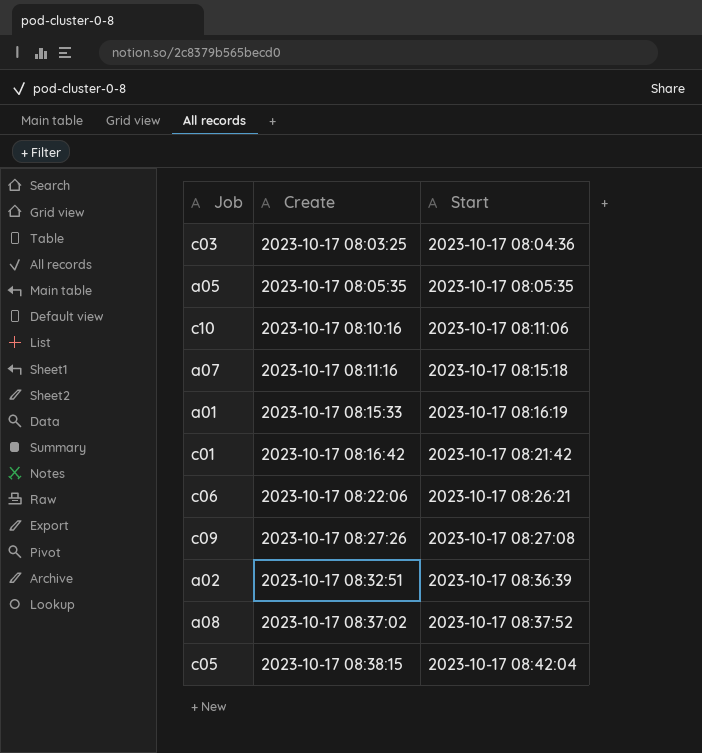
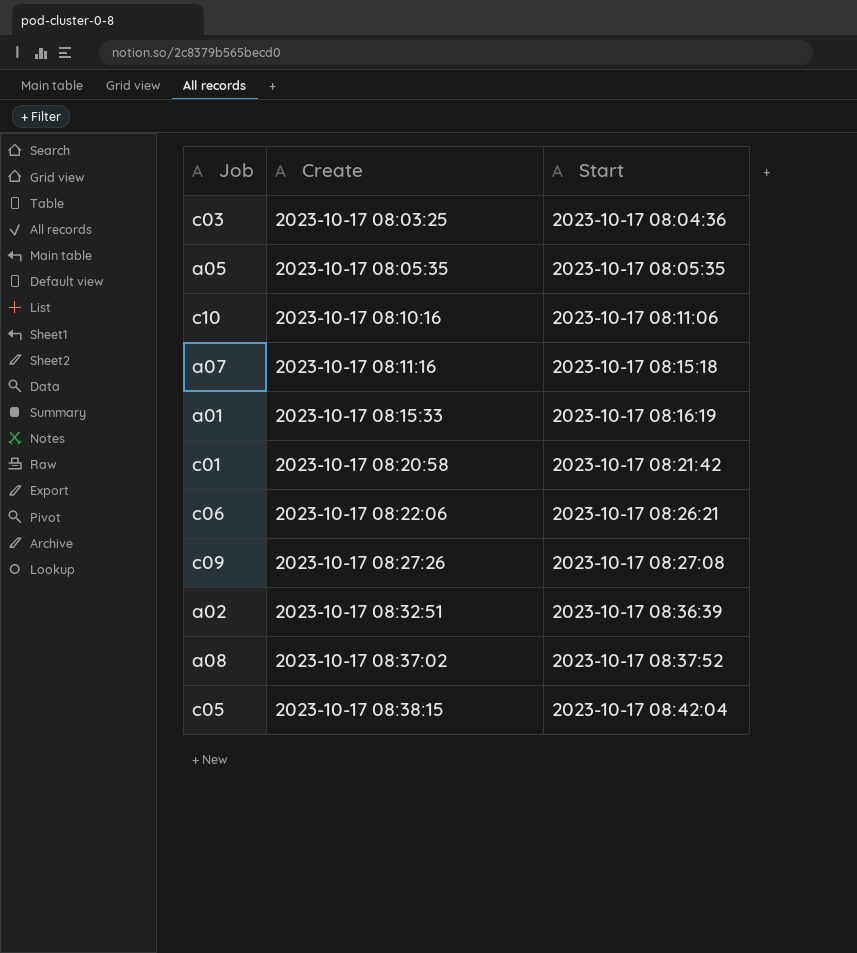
c01 | Create: 2023-10-17 08:16:42 -> 2023-10-17 08:20:58

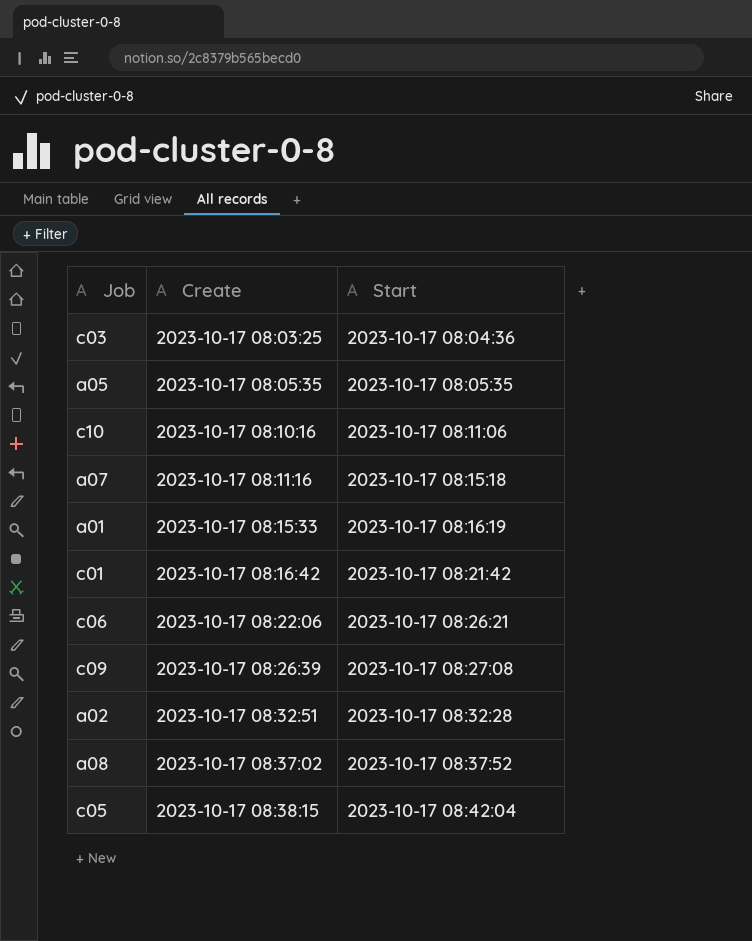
c01 | Create: 2023-10-17 08:20:58 -> 2023-10-17 08:16:42
c09 | Create: 2023-10-17 08:27:26 -> 2023-10-17 08:26:39
a02 | Start: 2023-10-17 08:36:39 -> 2023-10-17 08:32:28

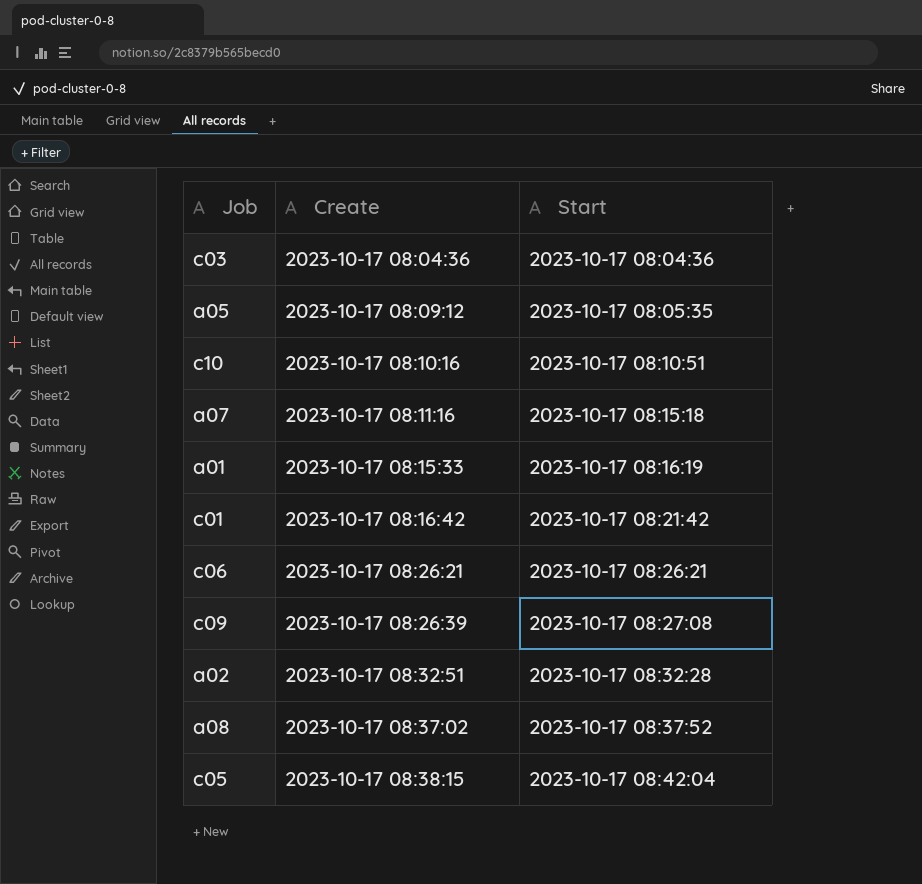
c03 | Create: 2023-10-17 08:03:25 -> 2023-10-17 08:04:36
a05 | Create: 2023-10-17 08:05:35 -> 2023-10-17 08:09:12
c10 | Start: 2023-10-17 08:11:06 -> 2023-10-17 08:10:51
c06 | Create: 2023-10-17 08:22:06 -> 2023-10-17 08:26:21

